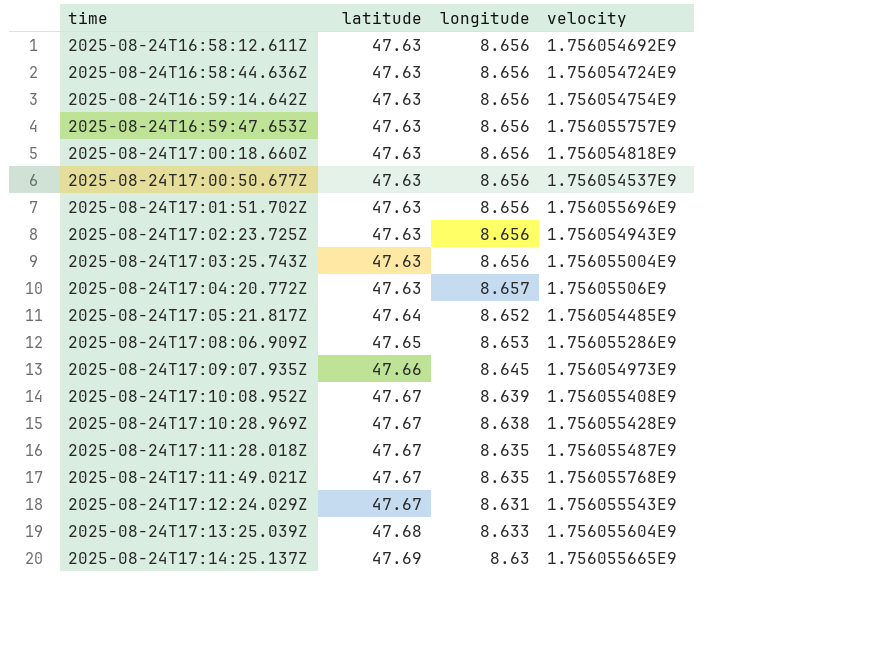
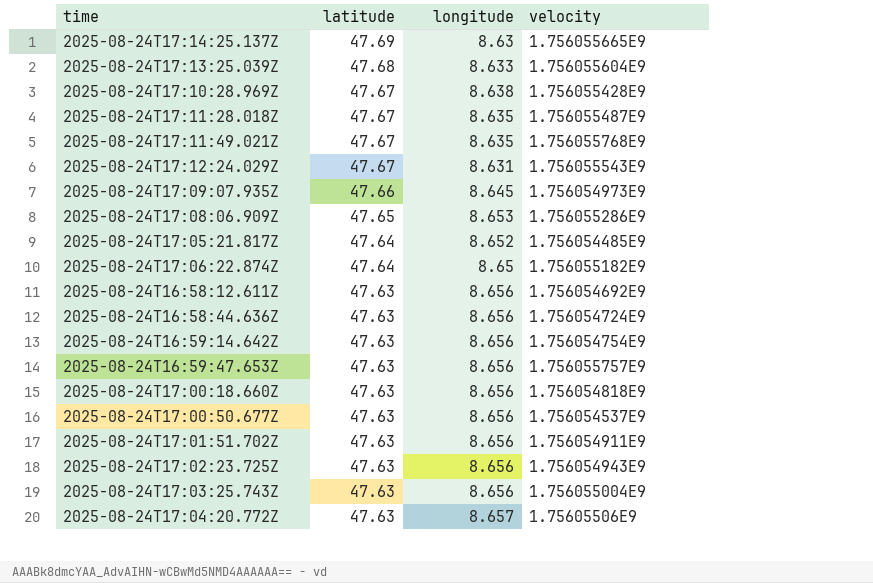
row order: time ascending -> latitude descending
row 2025-08-24T17:10:08.952Z: 47.67 | 8.639 | 1.756055408E9 -> none
row 2025-08-24T17:06:22.874Z: none -> 47.64 | 8.65 | 1.756055182E9
2025-08-24T17:01:51.702Z | velocity: 1.756055696E9 -> 1.756054911E9

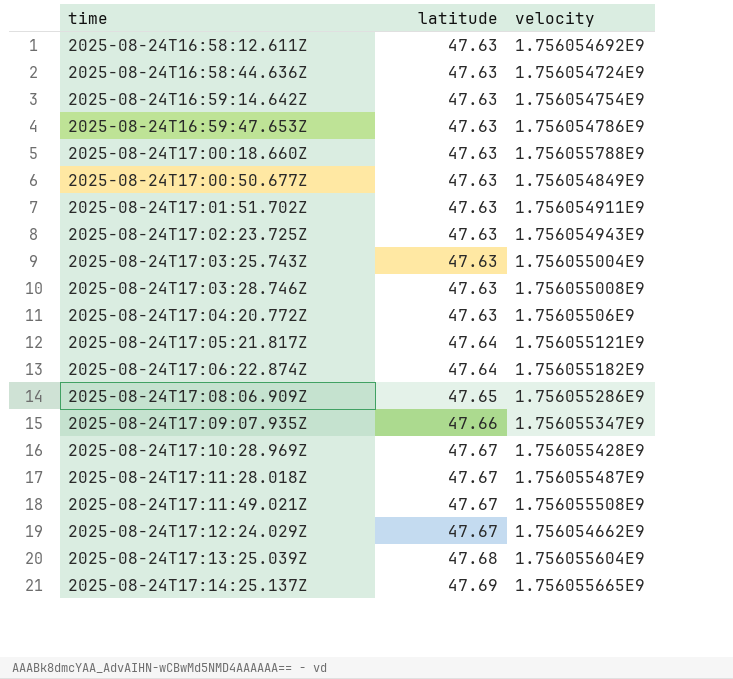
row order: latitude descending -> time ascending
column longitude | position: 3 -> none
2025-08-24T16:59:47.653Z | velocity: 1.756055757E9 -> 1.756054786E9
2025-08-24T17:00:18.660Z | velocity: 1.756054818E9 -> 1.756055788E9
2025-08-24T17:00:50.677Z | velocity: 1.756054537E9 -> 1.756054849E9
row 2025-08-24T17:03:28.746Z: none -> 47.63 | 1.756055008E9
2025-08-24T17:05:21.817Z | velocity: 1.756054485E9 -> 1.756055121E9
2025-08-24T17:09:07.935Z | velocity: 1.756054973E9 -> 1.756055347E9
2025-08-24T17:11:49.021Z | velocity: 1.756055768E9 -> 1.756055508E9
2025-08-24T17:12:24.029Z | velocity: 1.756055543E9 -> 1.756054662E9

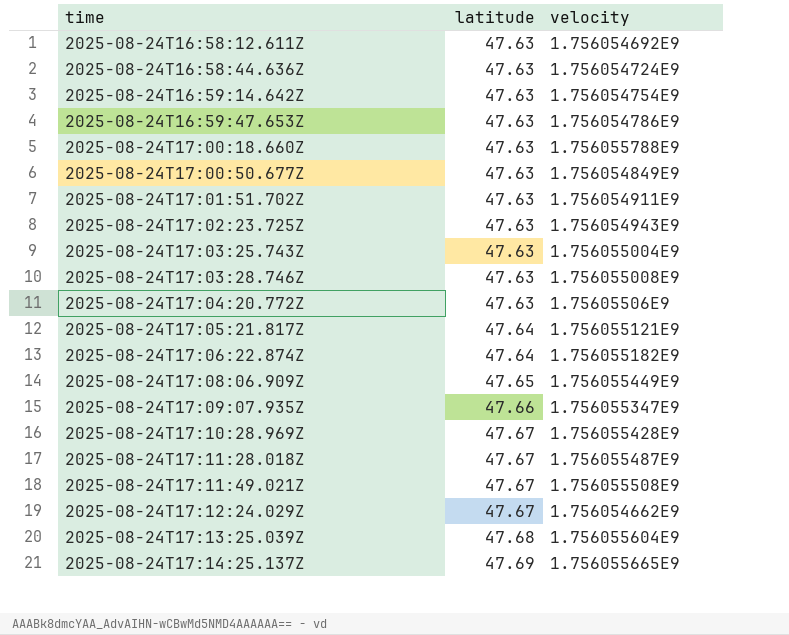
2025-08-24T17:08:06.909Z | velocity: 1.756055286E9 -> 1.756055449E9

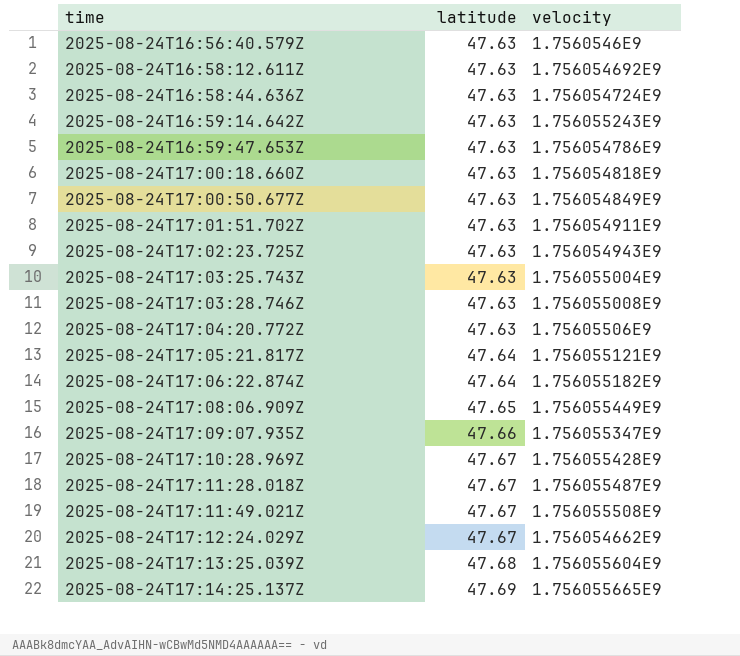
row 2025-08-24T16:56:40.579Z: none -> 47.63 | 1.7560546E9
2025-08-24T16:59:14.642Z | velocity: 1.756054754E9 -> 1.756055243E9
2025-08-24T17:00:18.660Z | velocity: 1.756055788E9 -> 1.756054818E9

